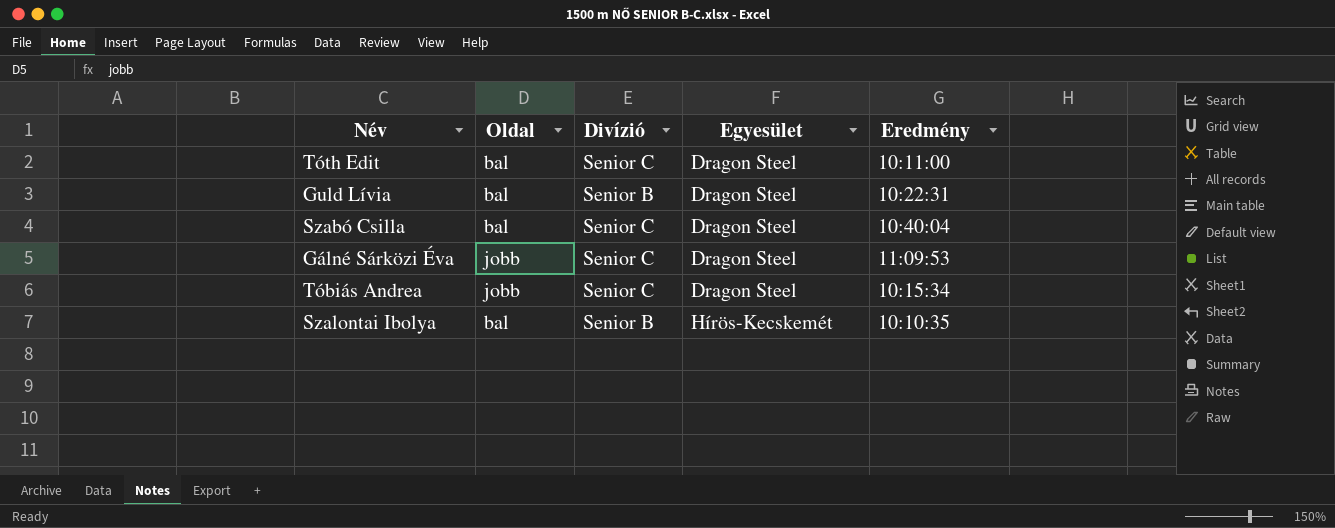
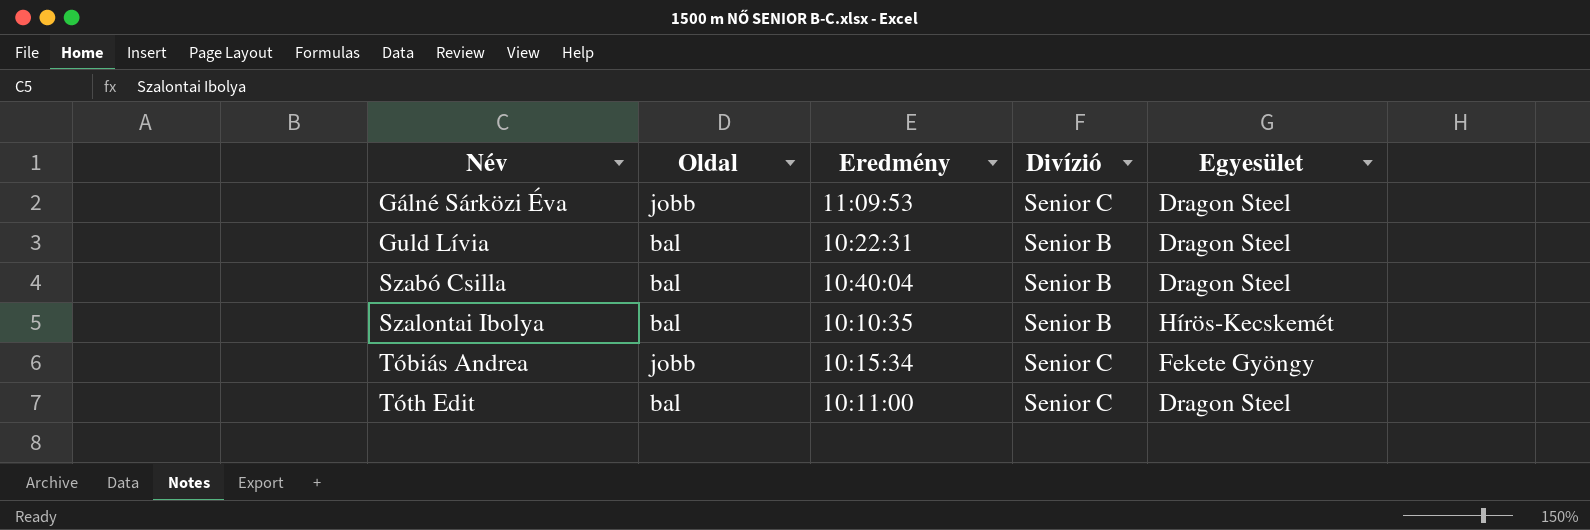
row order: Egyesület ascending -> Név ascending
column Eredmény | position: 5 -> 3
Szabó Csilla | Divízió: Senior C -> Senior B
Tóbiás Andrea | Egyesület: Dragon Steel -> Fekete Gyöngy

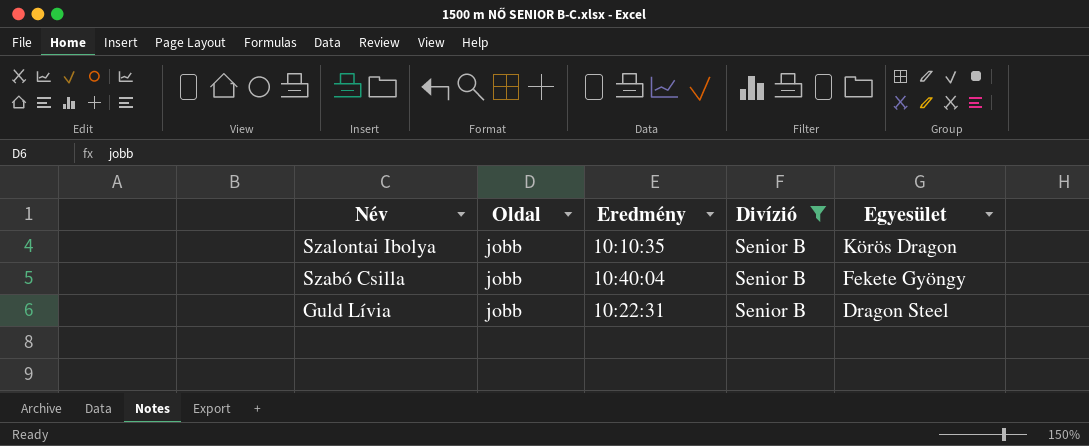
filter: none -> Divízió = Senior B
row order: Név ascending -> Név descending
Szalontai Ibolya | Oldal: bal -> jobb
Szalontai Ibolya | Egyesület: Hírös-Kecskemét -> Körös Dragon
Szabó Csilla | Oldal: bal -> jobb
Szabó Csilla | Egyesület: Dragon Steel -> Fekete Gyöngy
Guld Lívia | Oldal: bal -> jobb

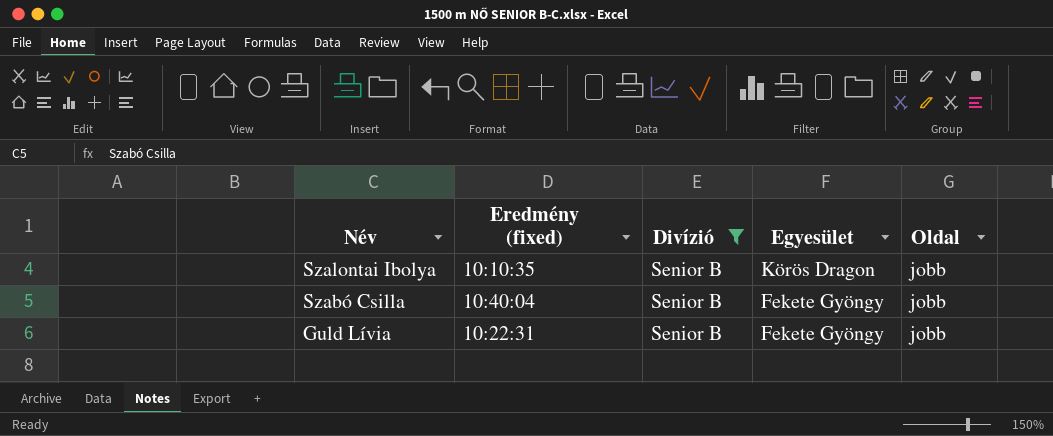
column name: Eredmény -> Eredmény (fixed)
column Oldal | position: 2 -> 5
Guld Lívia | Egyesület: Dragon Steel -> Fekete Gyöngy

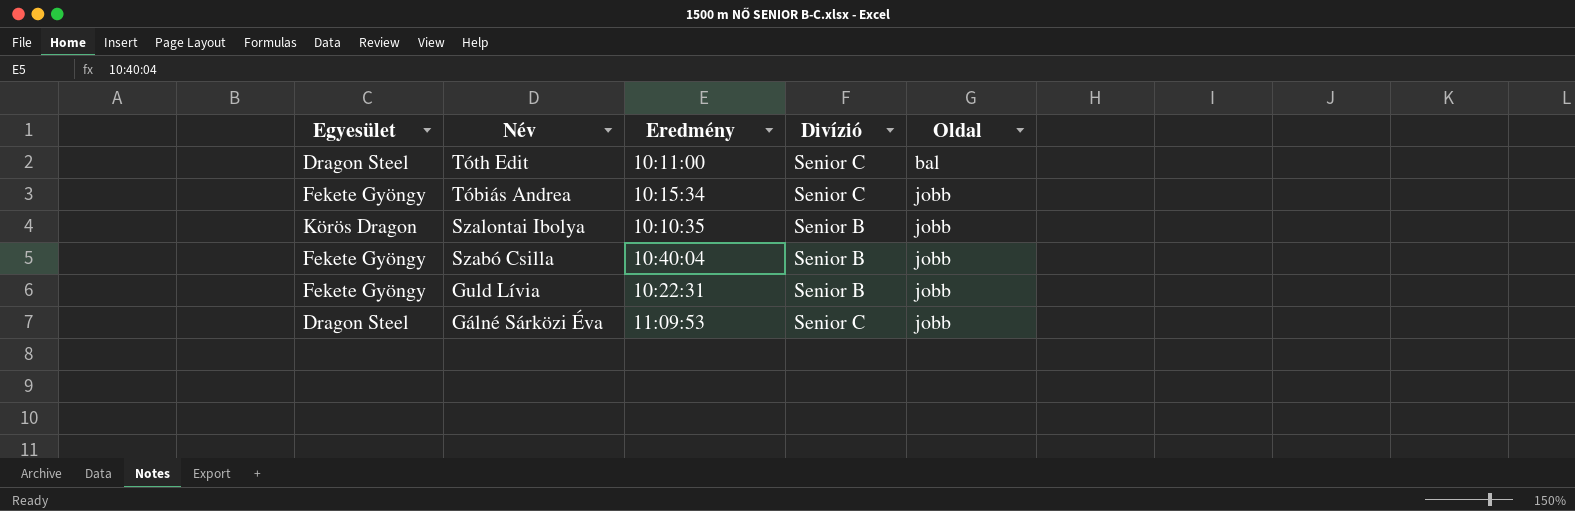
filter: Divízió = Senior B -> none
column Egyesület | position: 4 -> 1
column name: Eredmény (fixed) -> Eredmény

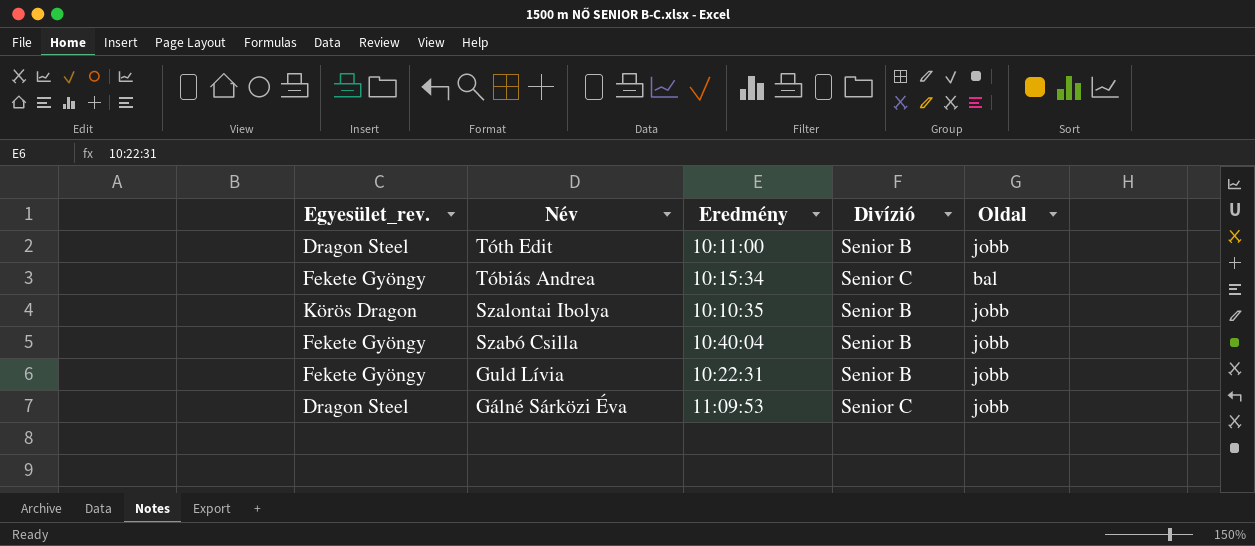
column name: Egyesület -> Egyesület_rev.
Tóth Edit | Divízió: Senior C -> Senior B
Tóth Edit | Oldal: bal -> jobb
Tóbiás Andrea | Oldal: jobb -> bal

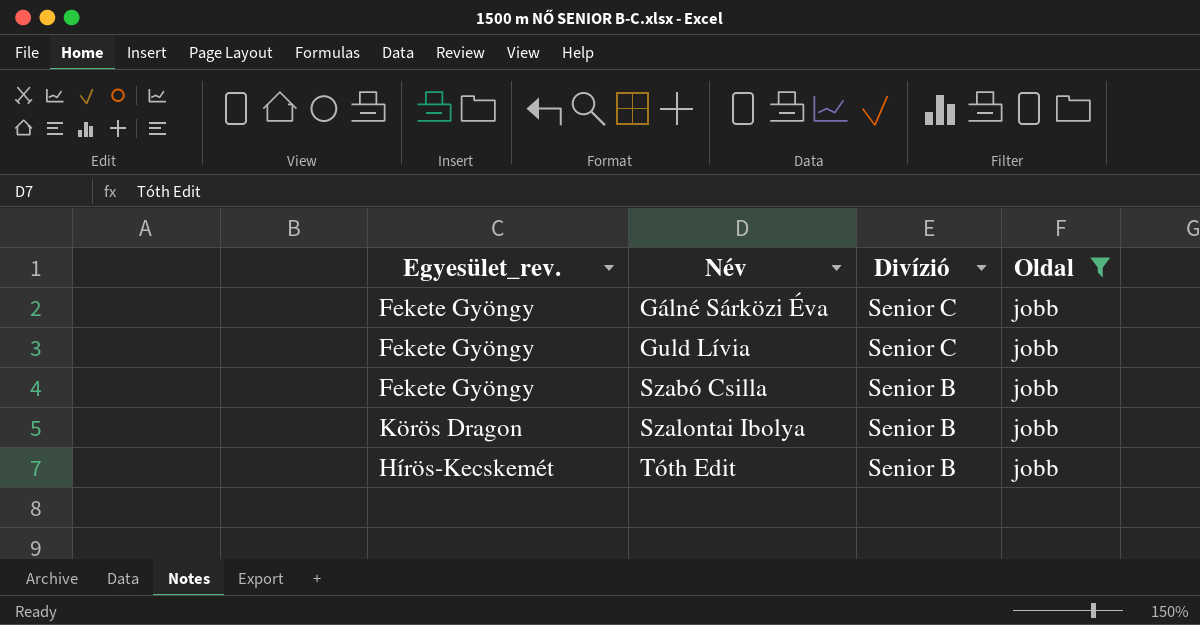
filter: none -> Oldal = jobb
row order: Név descending -> Név ascending
column Eredmény | position: 3 -> none
Gálné Sárközi Éva | Egyesület_rev.: Dragon Steel -> Fekete Gyöngy
Guld Lívia | Divízió: Senior B -> Senior C
Tóth Edit | Egyesület_rev.: Dragon Steel -> Hírös-Kecskemét

